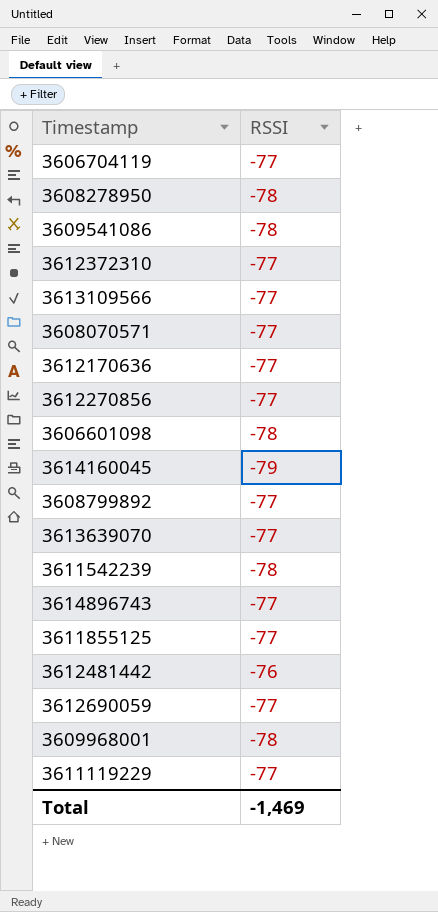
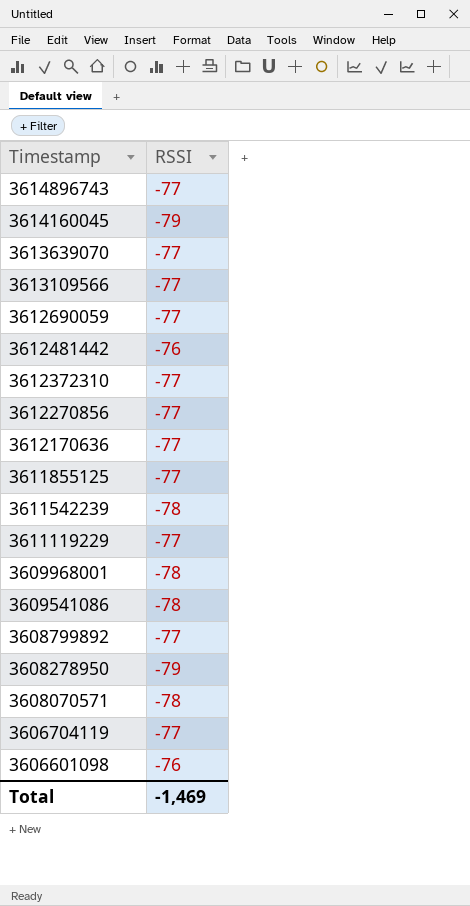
row order: none -> Timestamp descending
3608278950 | RSSI: -78 -> -79
3608070571 | RSSI: -77 -> -78
3606601098 | RSSI: -78 -> -76

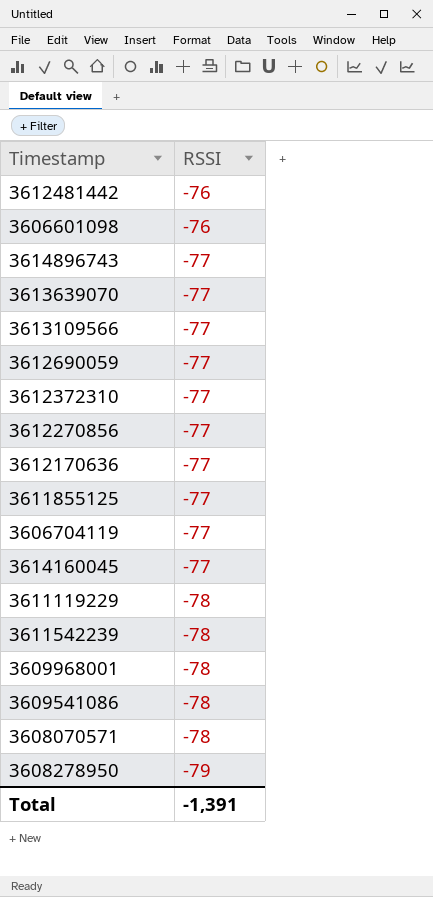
row order: Timestamp descending -> RSSI descending
row 3608799892: -77 -> none
3614160045 | RSSI: -79 -> -77
3611119229 | RSSI: -77 -> -78
Total | RSSI: -1,469 -> -1,391

